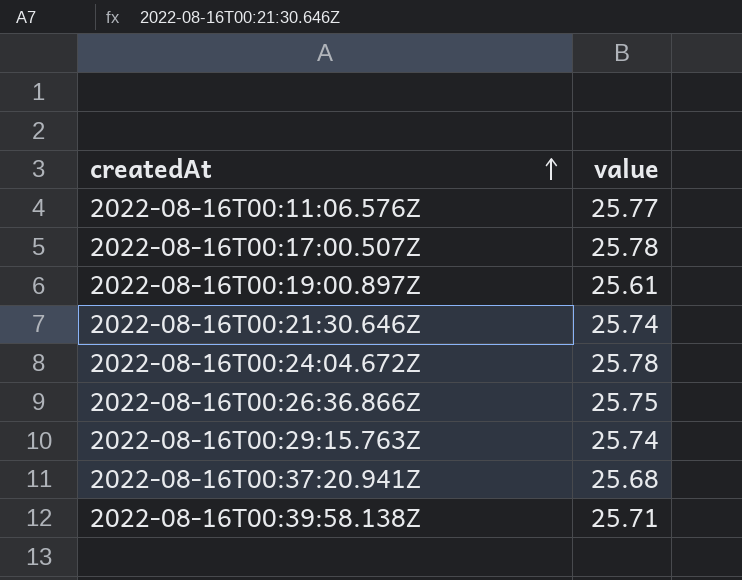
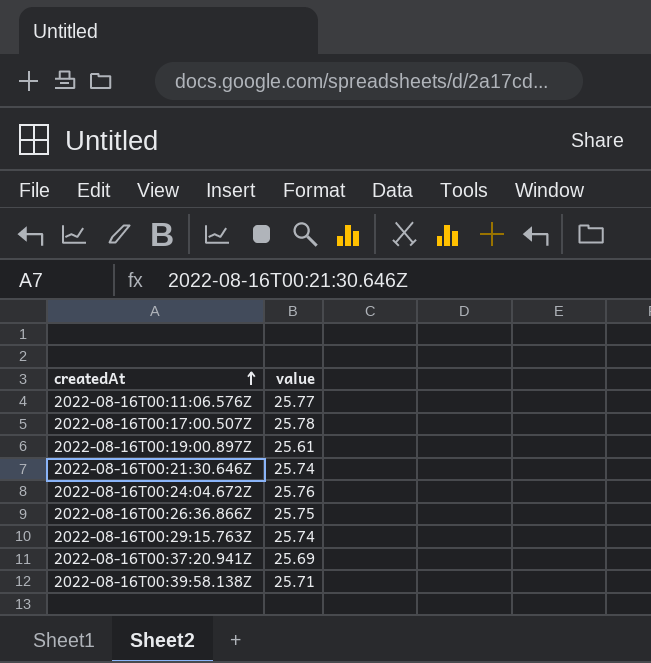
2022-08-16T00:24:04.672Z | value: 25.78 -> 25.76
2022-08-16T00:37:20.941Z | value: 25.68 -> 25.69

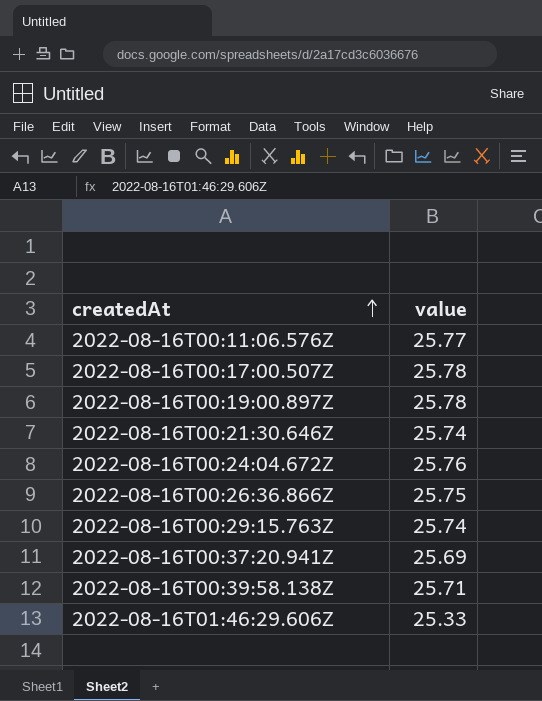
2022-08-16T00:19:00.897Z | value: 25.61 -> 25.78
row 2022-08-16T01:46:29.606Z: none -> 25.33

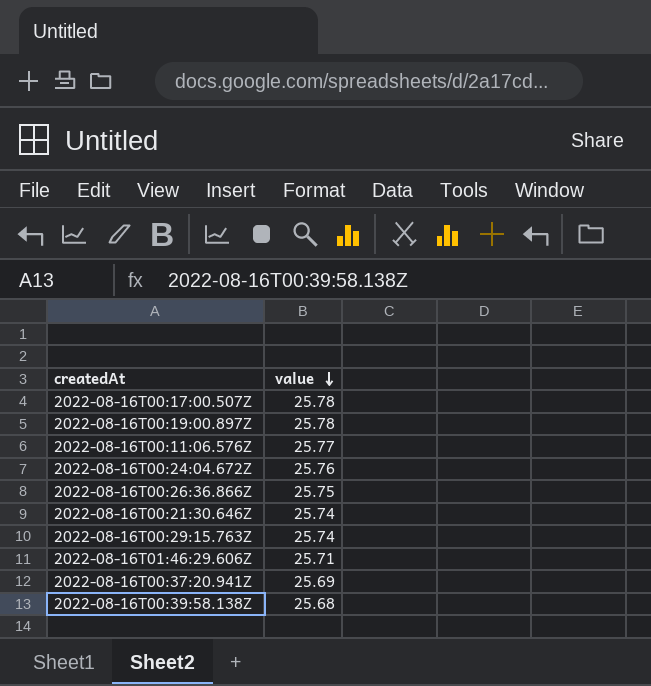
row order: createdAt ascending -> value descending
2022-08-16T01:46:29.606Z | value: 25.33 -> 25.71
2022-08-16T00:39:58.138Z | value: 25.71 -> 25.68

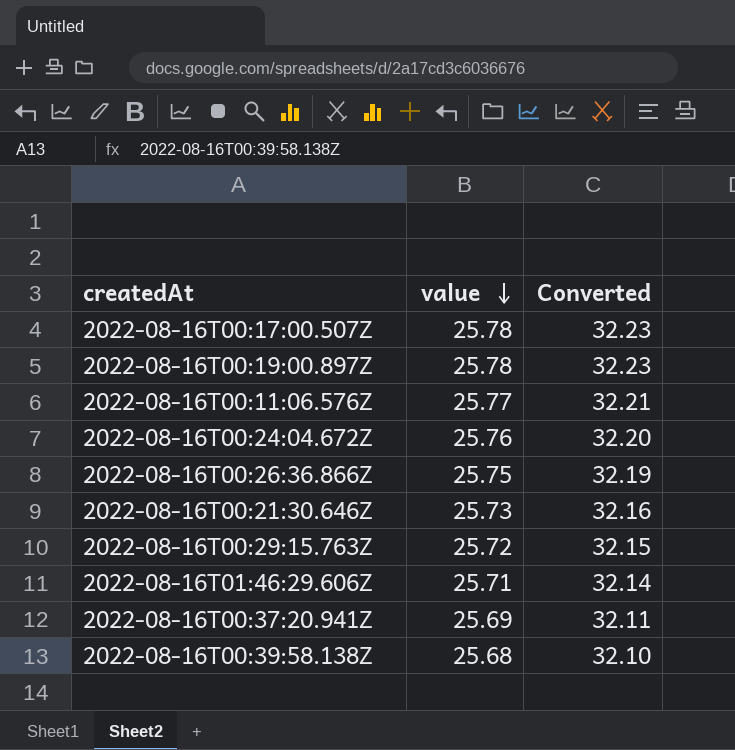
column Converted | formula: none -> [value] * 1.25
2022-08-16T00:21:30.646Z | value: 25.74 -> 25.73
2022-08-16T00:29:15.763Z | value: 25.74 -> 25.72

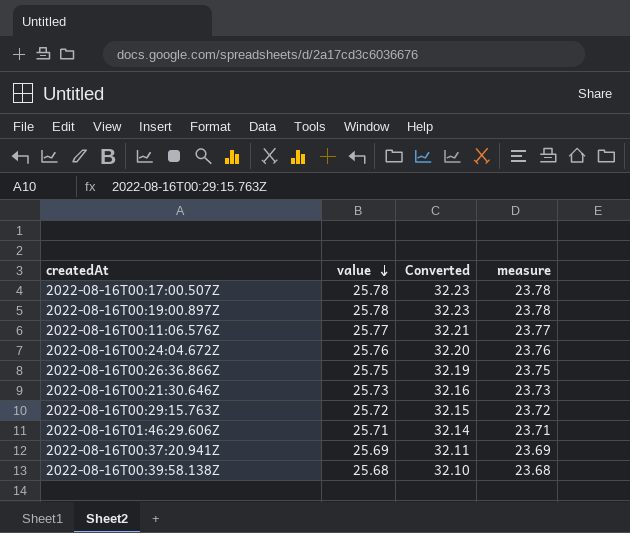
column measure | formula: none -> [value] - 2

